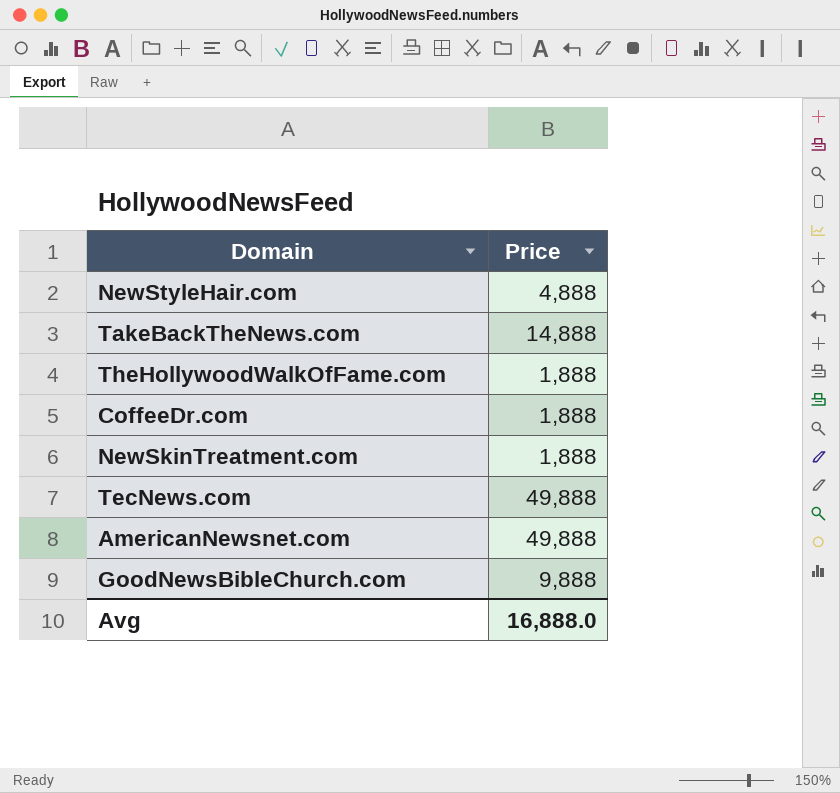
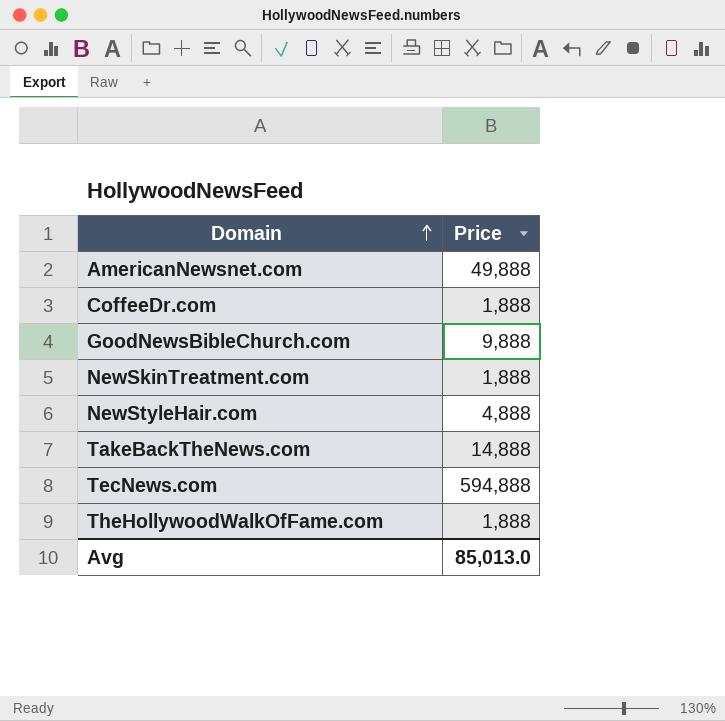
row order: none -> Domain ascending
TecNews.com | Price: 49,888 -> 594,888
Avg | Price: 16,888.0 -> 85,013.0

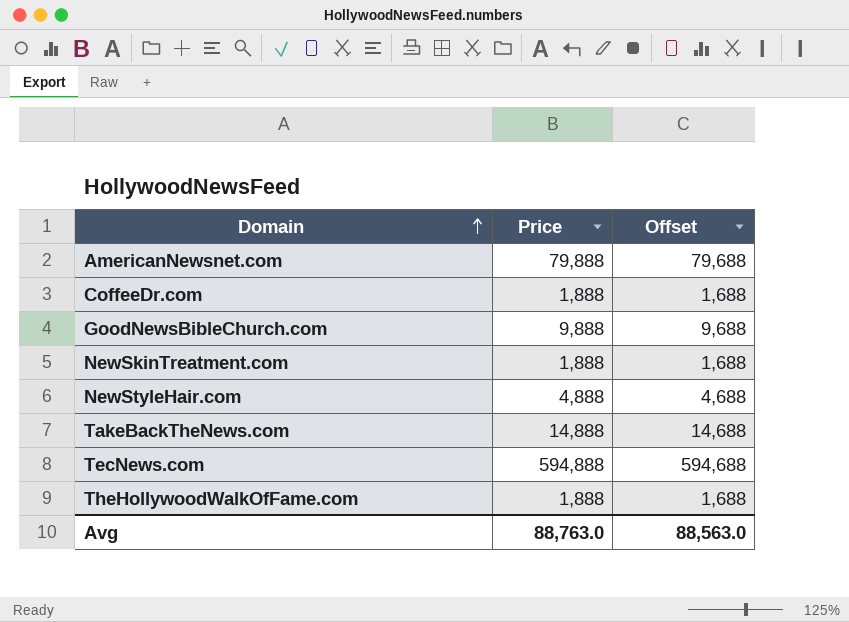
column Offset | formula: none -> [Price] - 200
AmericanNewsnet.com | Price: 49,888 -> 79,888
Avg | Price: 85,013.0 -> 88,763.0

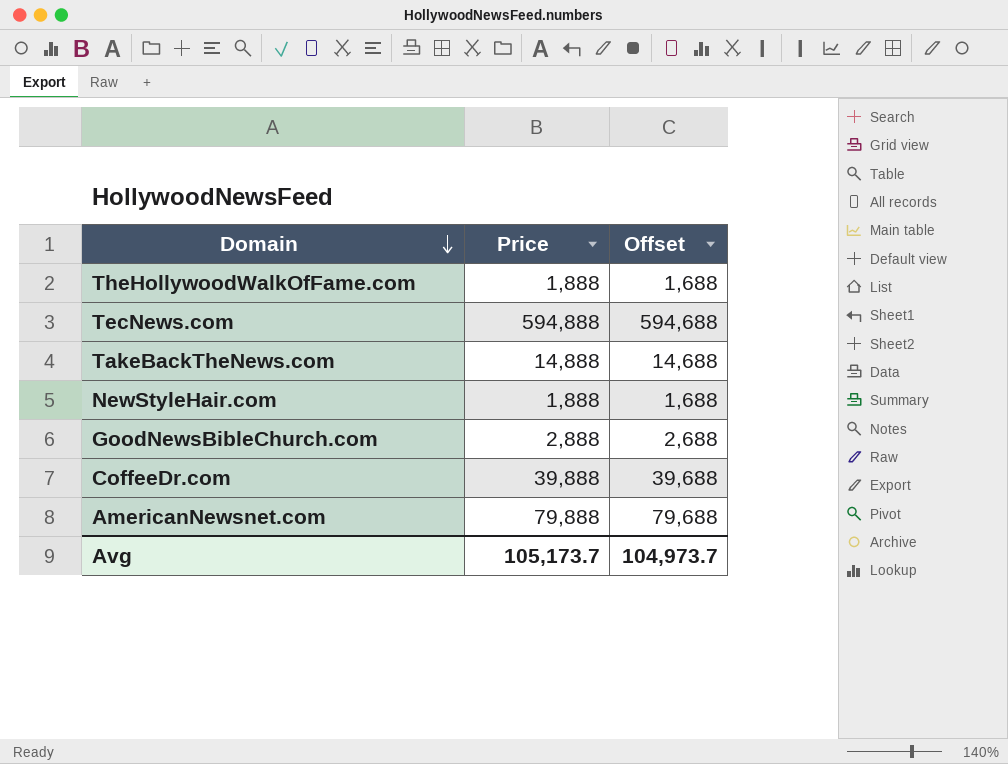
row order: Domain ascending -> Domain descending
row NewSkinTreatment.com: 1,888 | 1,688 -> none
NewStyleHair.com | Price: 4,888 -> 1,888
NewStyleHair.com | Offset: 4,688 -> 1,688
GoodNewsBibleChurch.com | Price: 9,888 -> 2,888
GoodNewsBibleChurch.com | Offset: 9,688 -> 2,688
CoffeeDr.com | Price: 1,888 -> 39,888
CoffeeDr.com | Offset: 1,688 -> 39,688
Avg | Price: 88,763.0 -> 105,173.7
Avg | Offset: 88,563.0 -> 104,973.7

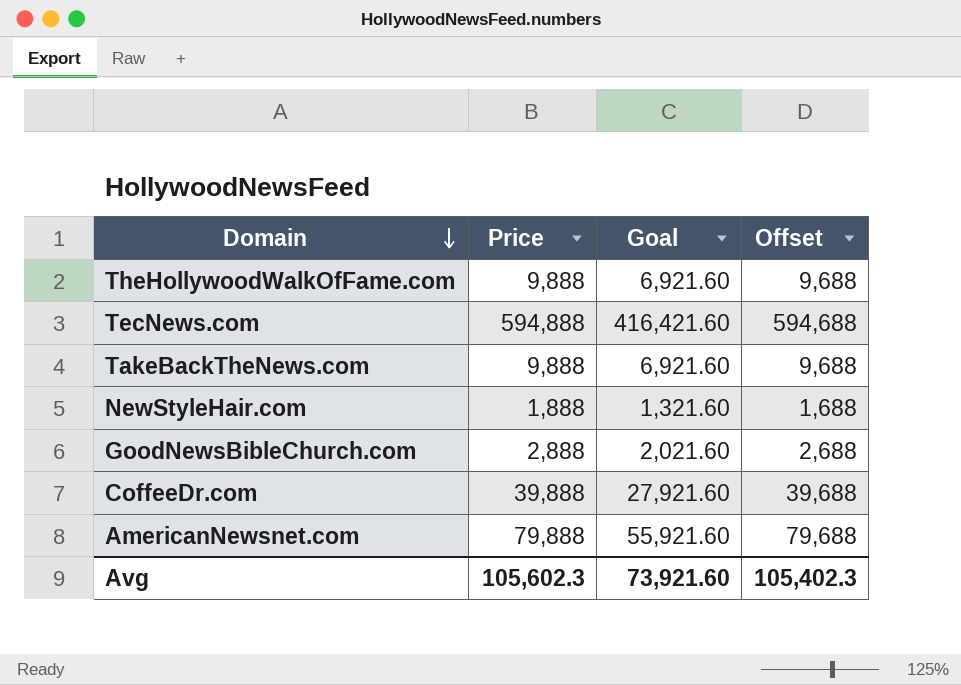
column Goal | formula: none -> [Price] * 0.7
TheHollywoodWalkOfFame.com | Price: 1,888 -> 9,888
TheHollywoodWalkOfFame.com | Offset: 1,688 -> 9,688
TakeBackTheNews.com | Price: 14,888 -> 9,888
TakeBackTheNews.com | Offset: 14,688 -> 9,688
Avg | Price: 105,173.7 -> 105,602.3
Avg | Offset: 104,973.7 -> 105,402.3

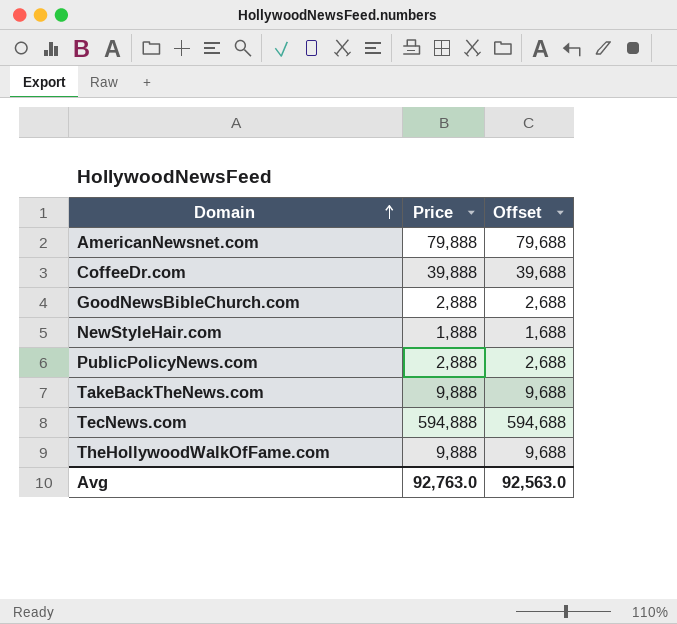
row order: Domain descending -> Domain ascending
column Goal | formula: [Price] * 0.7 -> none
row PublicPolicyNews.com: none -> 2,888 | 2,688
Avg | Price: 105,602.3 -> 92,763.0
Avg | Offset: 105,402.3 -> 92,563.0

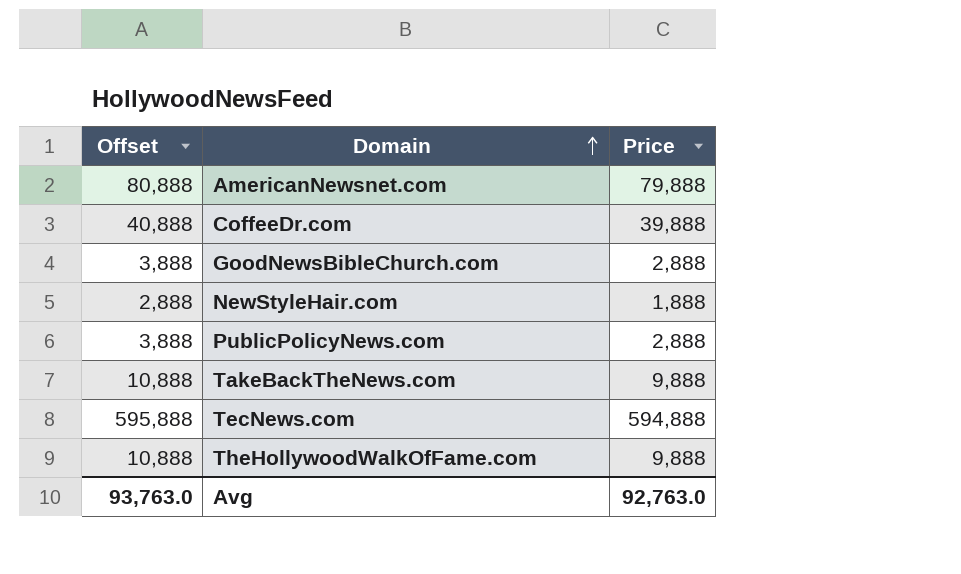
column Offset | formula: [Price] - 200 -> [Price] + 1000
column Offset | position: 3 -> 1
Avg | Offset: 92,563.0 -> 93,763.0

